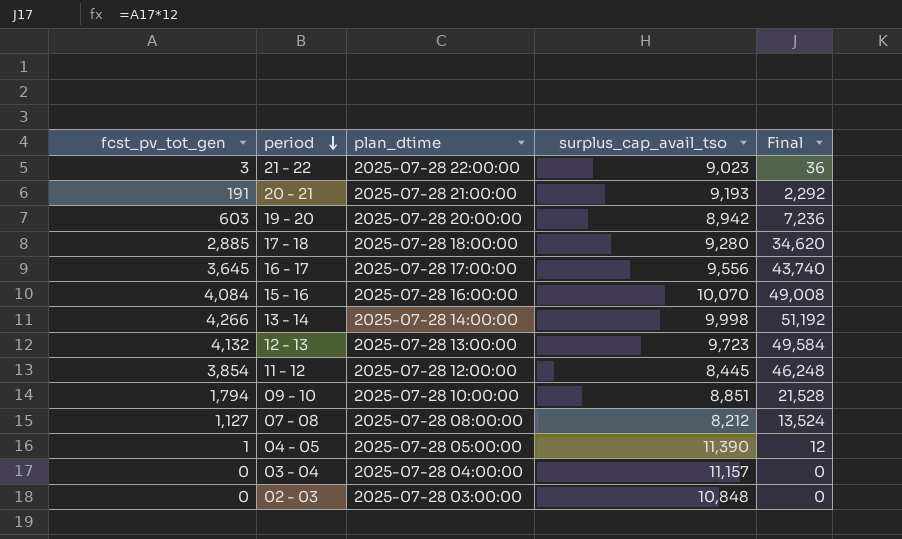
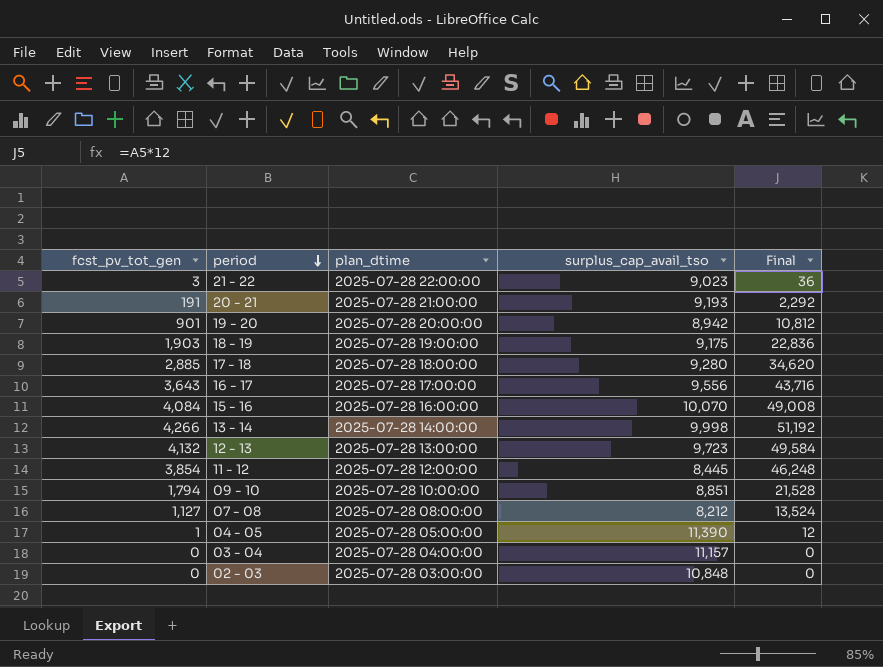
19 - 20 | fcst_pv_tot_gen: 603 -> 901
19 - 20 | Final: 7,236 -> 10,812
row 18 - 19: none -> 1,903 | 2025-07-28 19:00:00 | 9,175 | 22,836
16 - 17 | fcst_pv_tot_gen: 3,645 -> 3,643
16 - 17 | Final: 43,740 -> 43,716

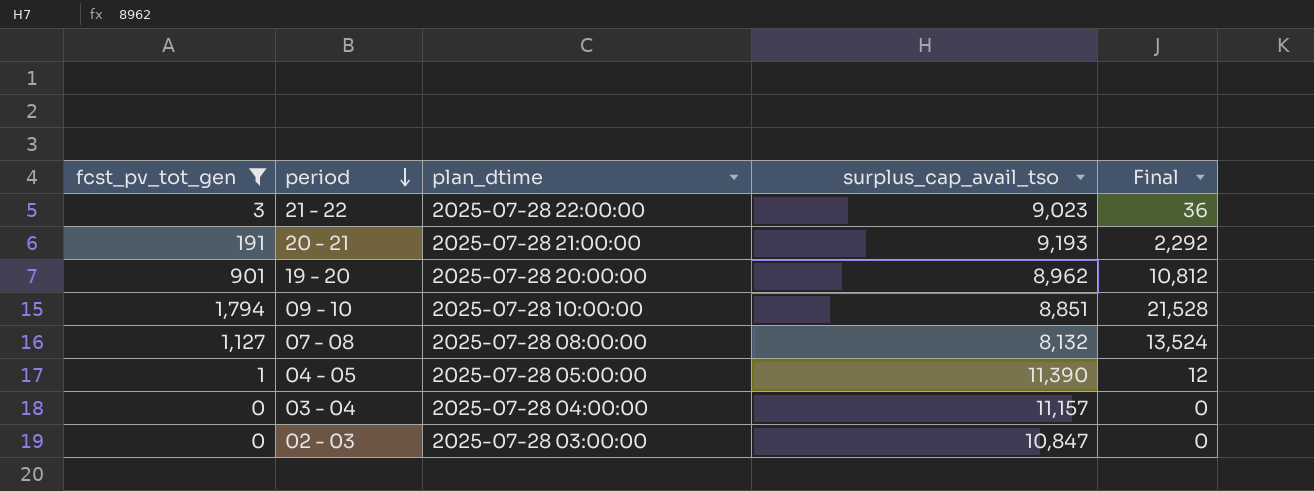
filter: none -> fcst_pv_tot_gen <= 1,794
19 - 20 | surplus_cap_avail_tso: 8,942 -> 8,962
07 - 08 | surplus_cap_avail_tso: 8,212 -> 8,132
02 - 03 | surplus_cap_avail_tso: 10,848 -> 10,847

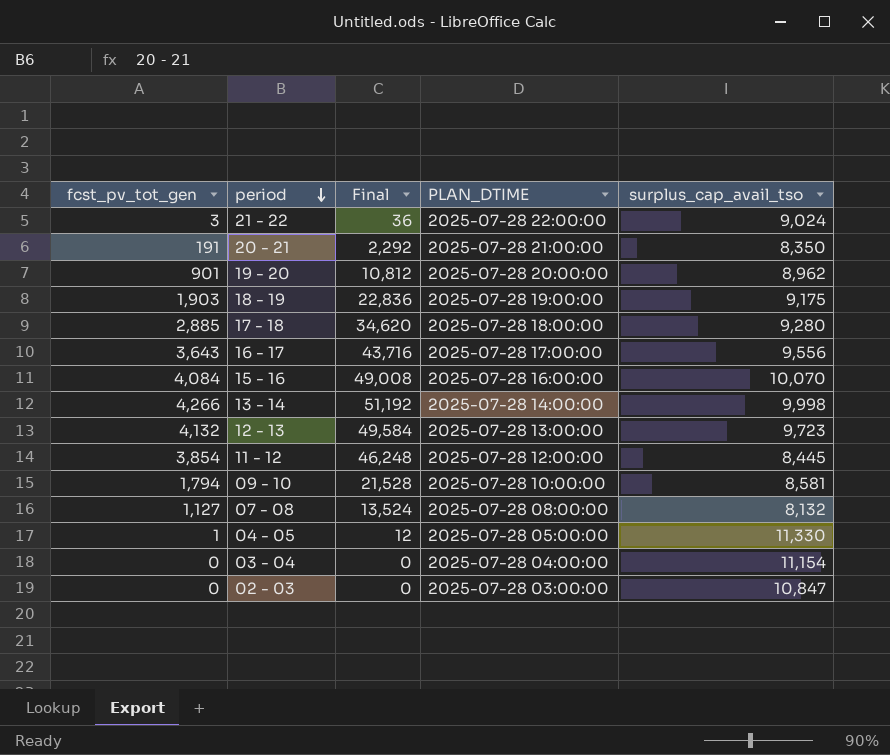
filter: fcst_pv_tot_gen <= 1,794 -> none
column Final | position: 5 -> 3
column name: plan_dtime -> PLAN_DTIME
21 - 22 | surplus_cap_avail_tso: 9,023 -> 9,024
20 - 21 | surplus_cap_avail_tso: 9,193 -> 8,350
09 - 10 | surplus_cap_avail_tso: 8,851 -> 8,581
04 - 05 | surplus_cap_avail_tso: 11,390 -> 11,330
03 - 04 | surplus_cap_avail_tso: 11,157 -> 11,154

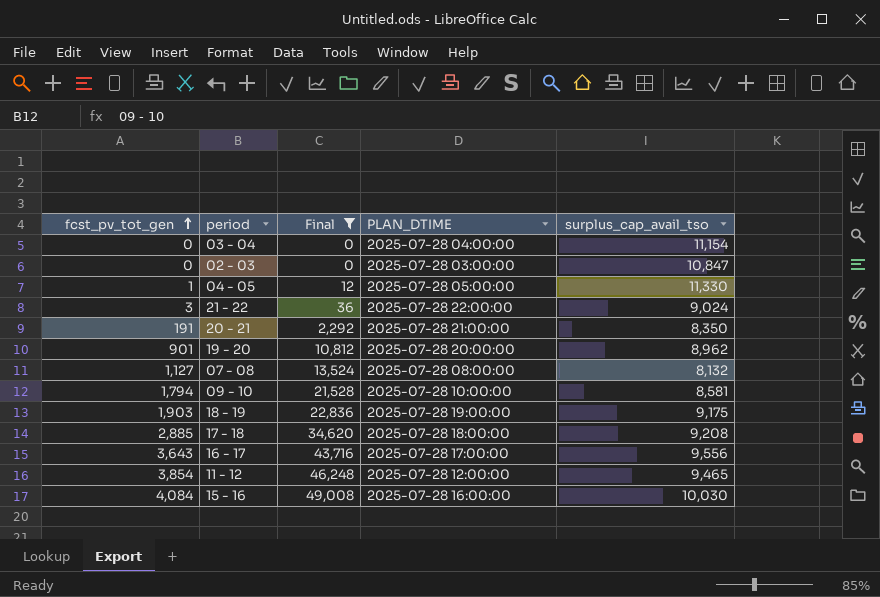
filter: none -> Final <= 49,008
row order: period descending -> fcst_pv_tot_gen ascending
17 - 18 | surplus_cap_avail_tso: 9,280 -> 9,208
11 - 12 | surplus_cap_avail_tso: 8,445 -> 9,465
15 - 16 | surplus_cap_avail_tso: 10,070 -> 10,030

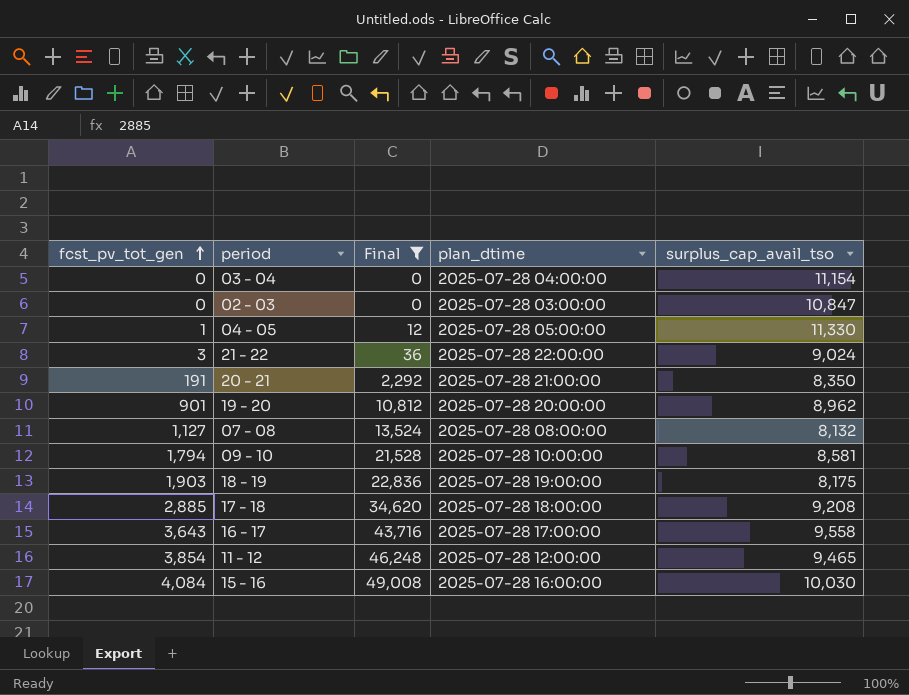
column name: PLAN_DTIME -> plan_dtime
18 - 19 | surplus_cap_avail_tso: 9,175 -> 8,175
16 - 17 | surplus_cap_avail_tso: 9,556 -> 9,558

